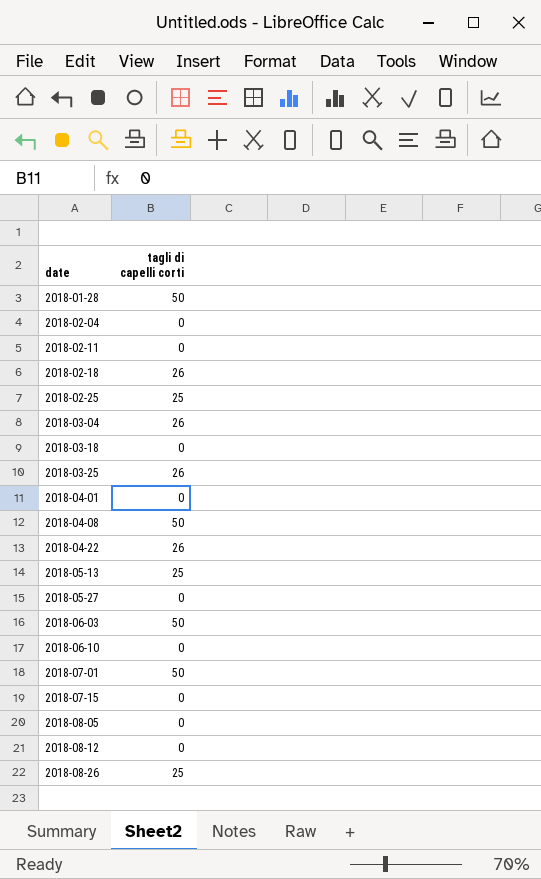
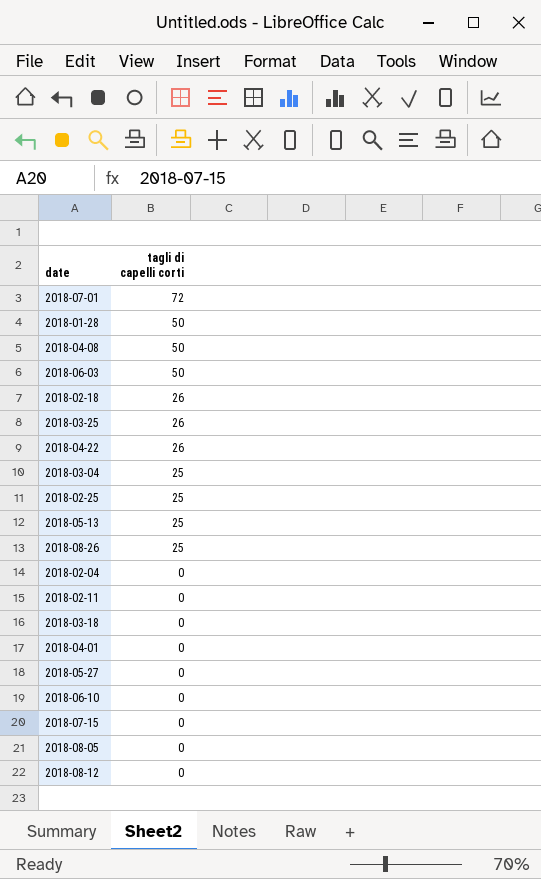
row order: date ascending -> tagli di capelli corti descending
2018-07-01 | tagli di capelli corti: 50 -> 72
2018-03-04 | tagli di capelli corti: 26 -> 25

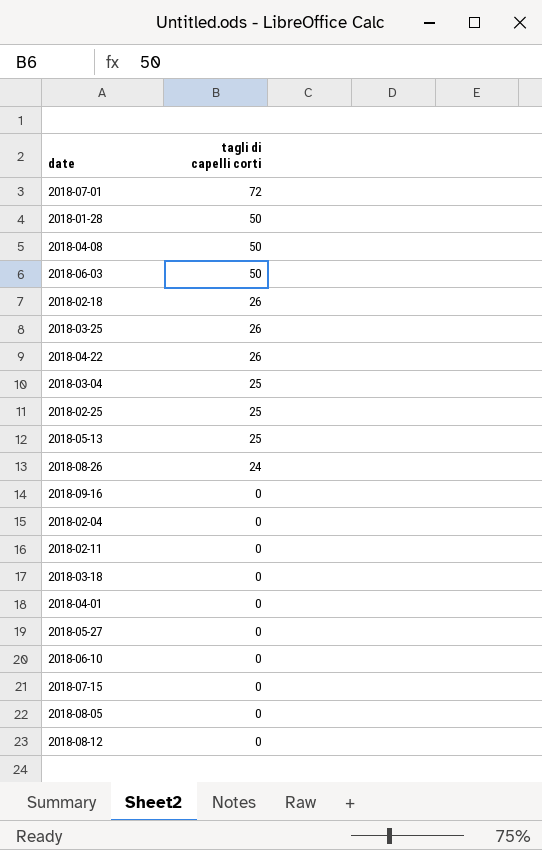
2018-08-26 | tagli di capelli corti: 25 -> 24
row 2018-09-16: none -> 0

